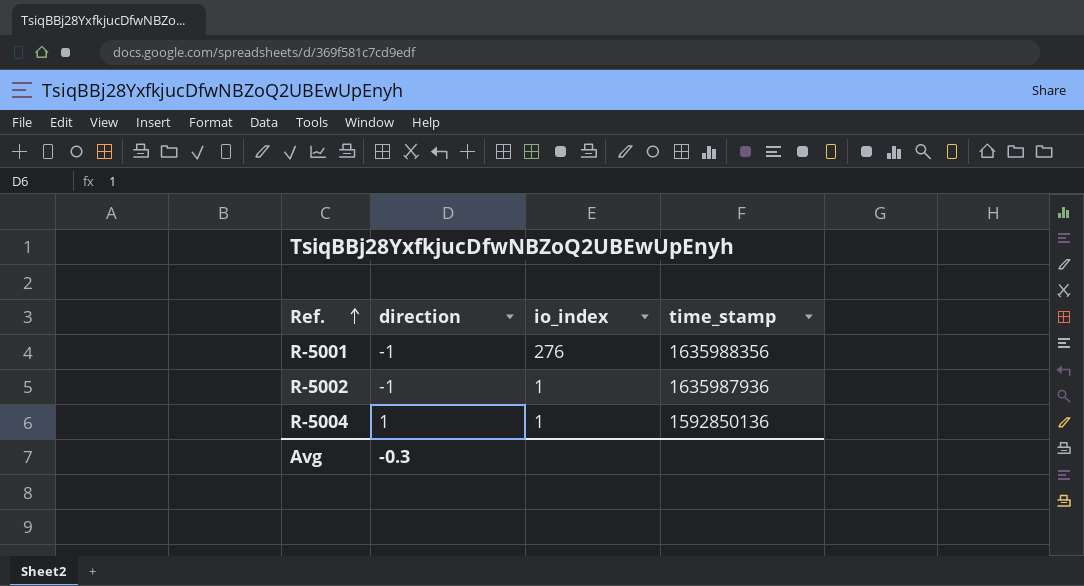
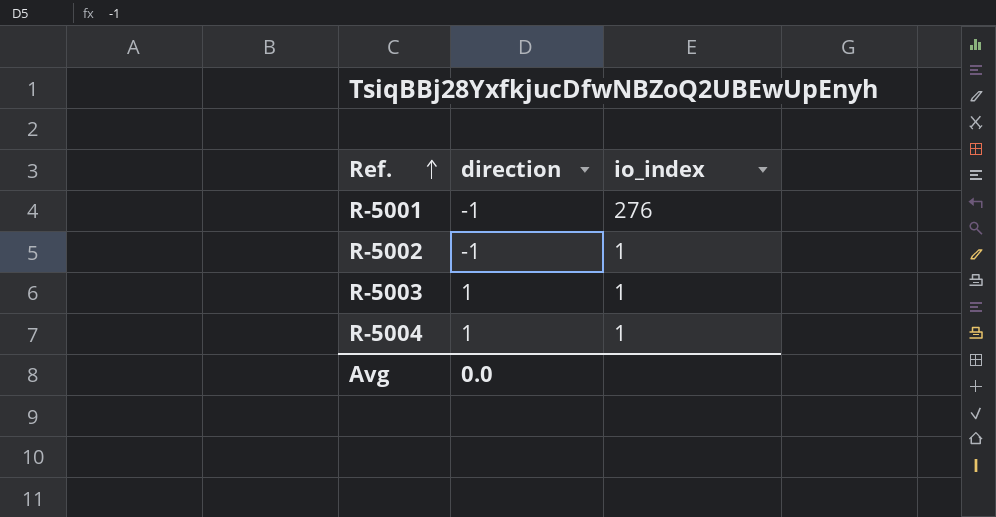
column time_stamp | position: 4 -> none
row R-5003: none -> 1 | 1
Avg | direction: -0.3 -> 0.0

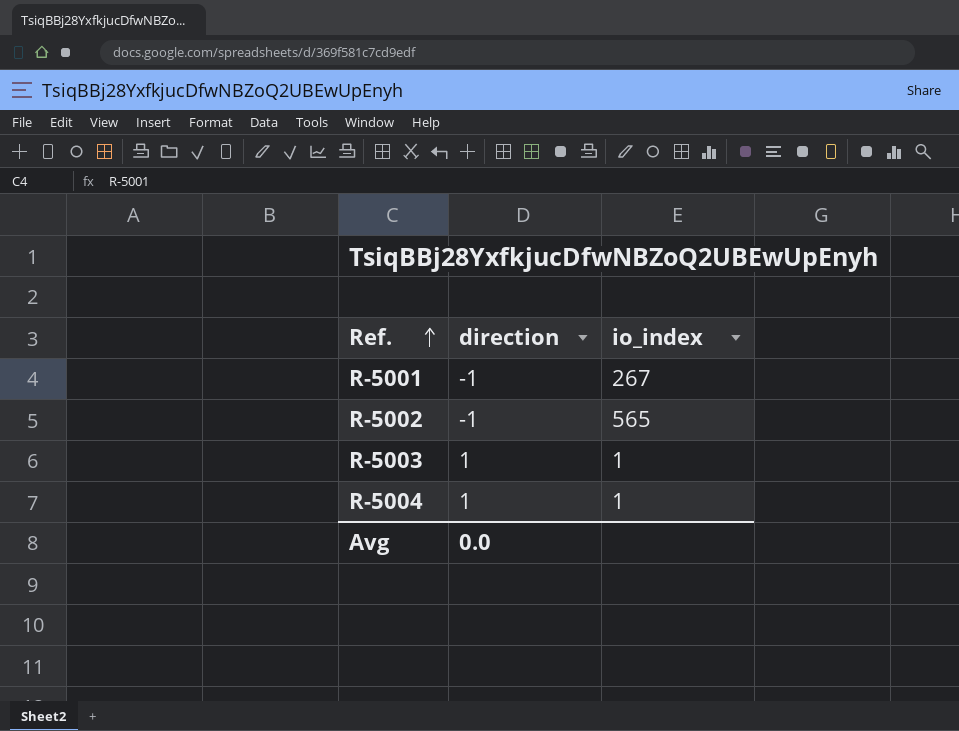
R-5001 | io_index: 276 -> 267
R-5002 | io_index: 1 -> 565

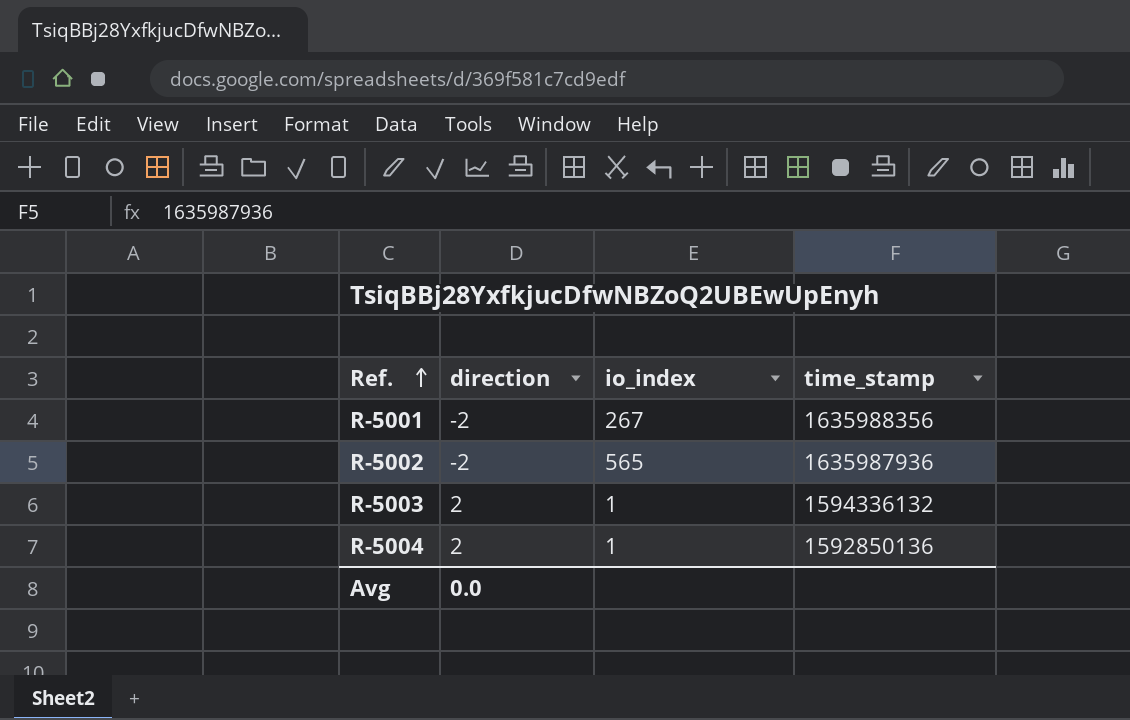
column time_stamp | position: none -> 4
R-5001 | direction: -1 -> -2
R-5002 | direction: -1 -> -2
R-5003 | direction: 1 -> 2
R-5004 | direction: 1 -> 2

